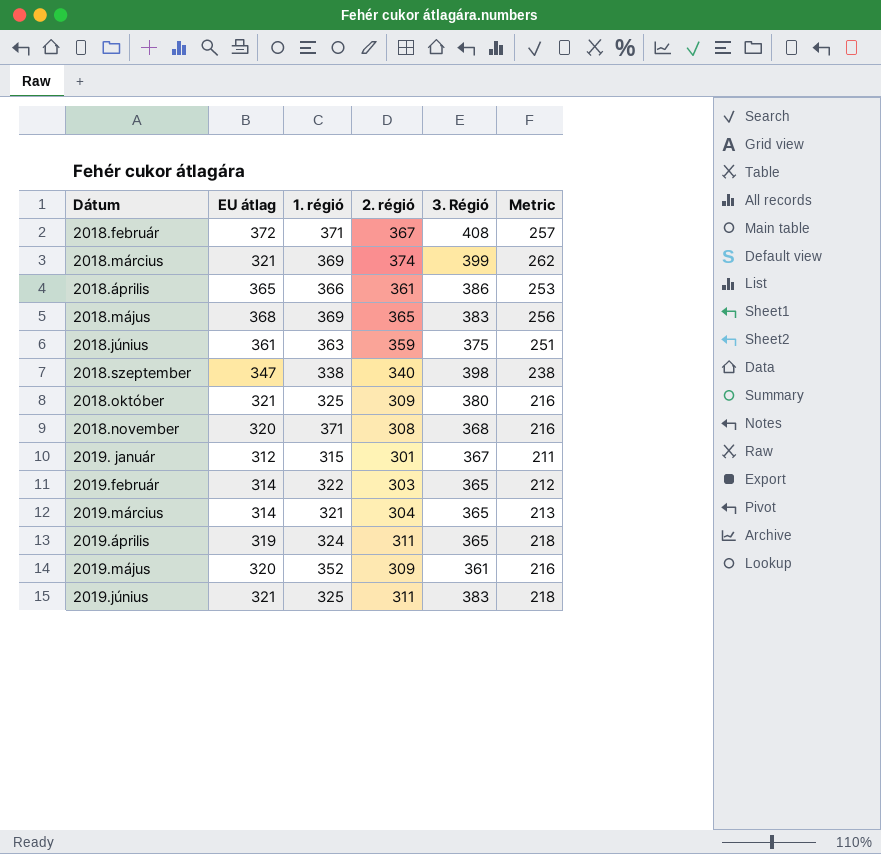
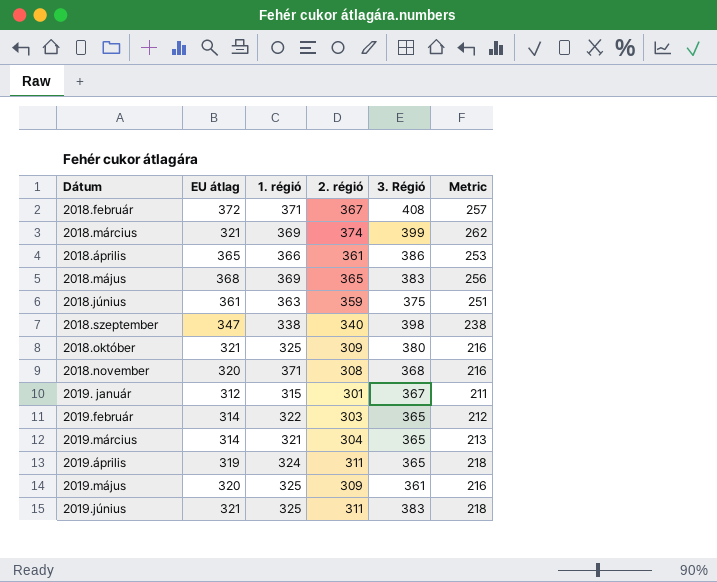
2019.május | 1. régió: 352 -> 325

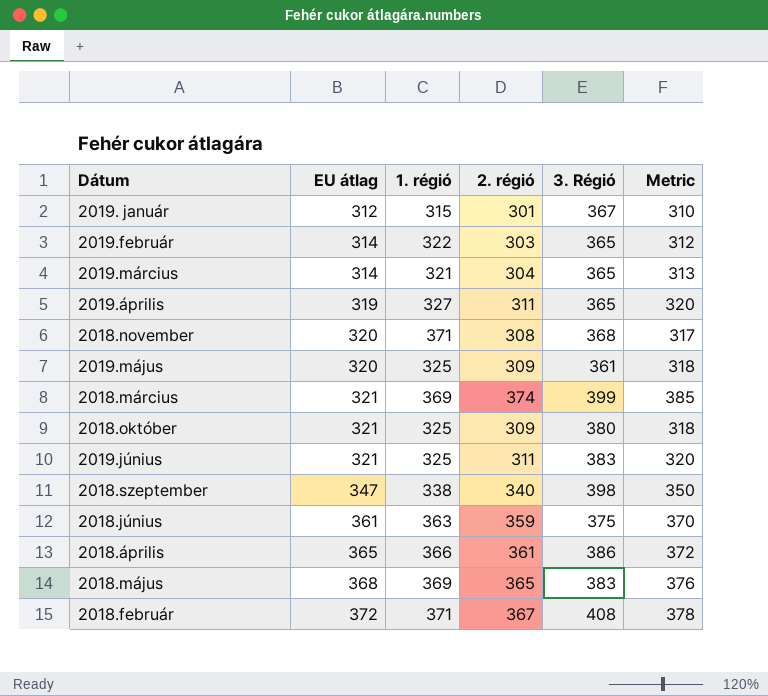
row order: none -> EU átlag ascending
column Metric | formula: [2. régió] * 0.7 -> [2. régió] * 1.03
2019.április | 1. régió: 324 -> 327

